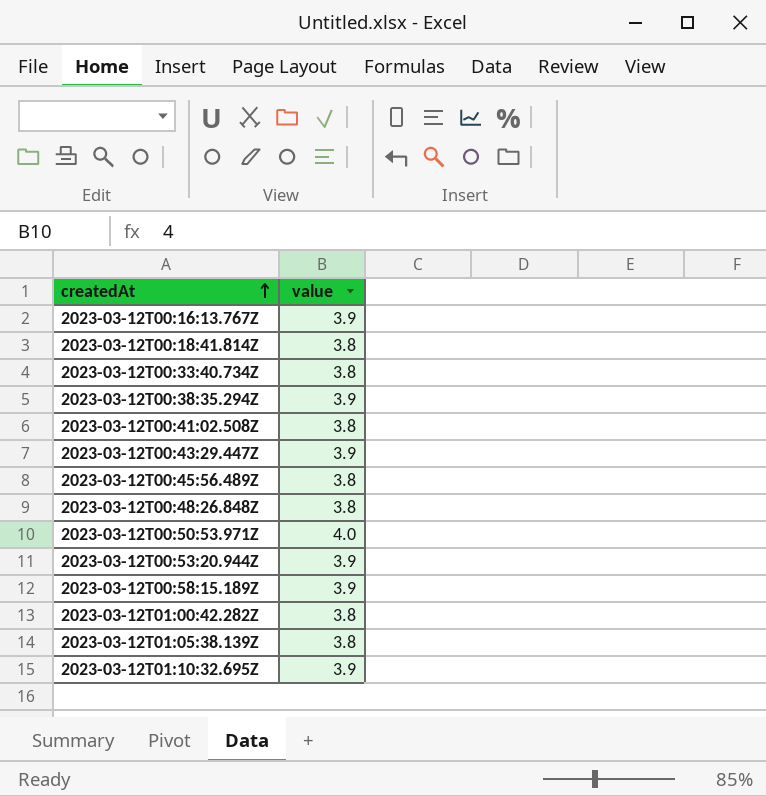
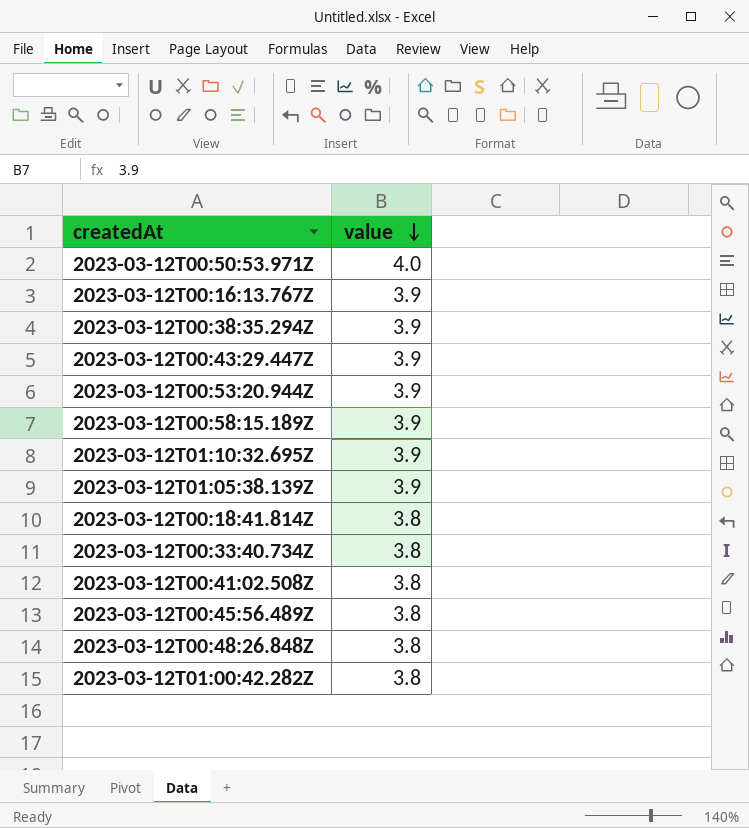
row order: createdAt ascending -> value descending
2023-03-12T01:05:38.139Z | value: 3.8 -> 3.9

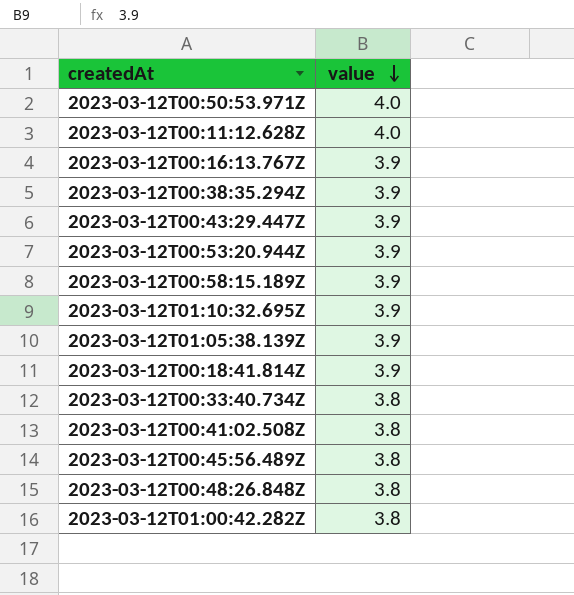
row 2023-03-12T00:11:12.628Z: none -> 4.0
2023-03-12T00:18:41.814Z | value: 3.8 -> 3.9

